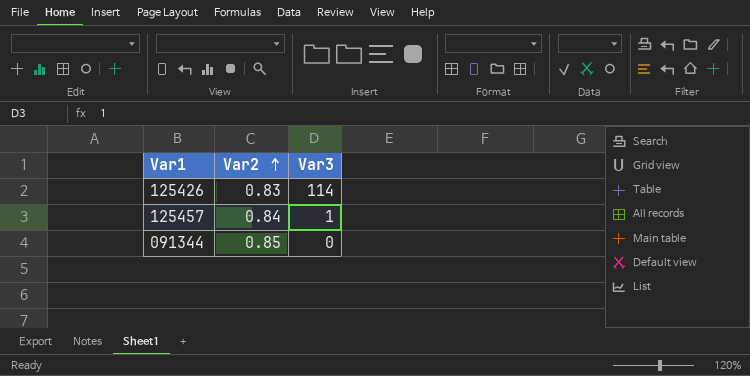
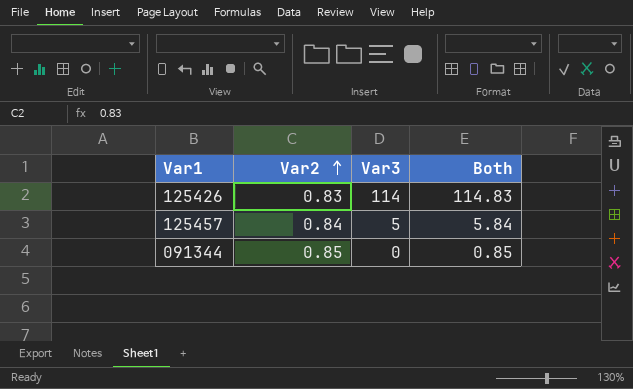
column Both | formula: none -> [Var2] + [Var3]
125457 | Var3: 1 -> 5

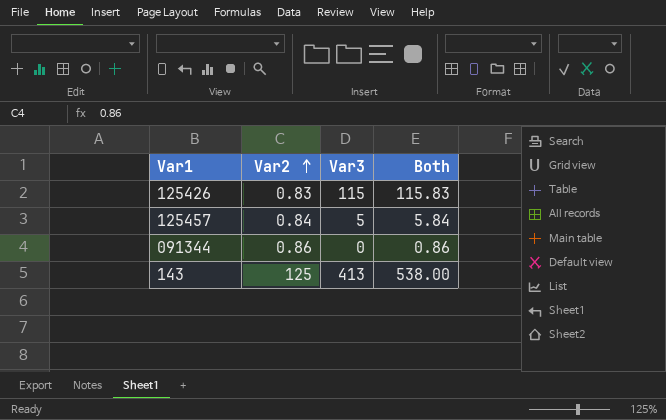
125426 | Var3: 114 -> 115
125426 | Both: 114.83 -> 115.83
091344 | Var2: 0.85 -> 0.86
091344 | Both: 0.85 -> 0.86
row 143: none -> 125 | 413 | 538.00

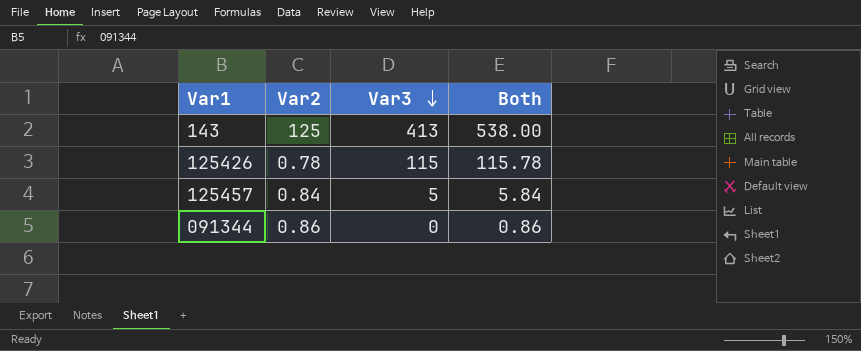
row order: Var2 ascending -> Var3 descending
125426 | Var2: 0.83 -> 0.78
125426 | Both: 115.83 -> 115.78

